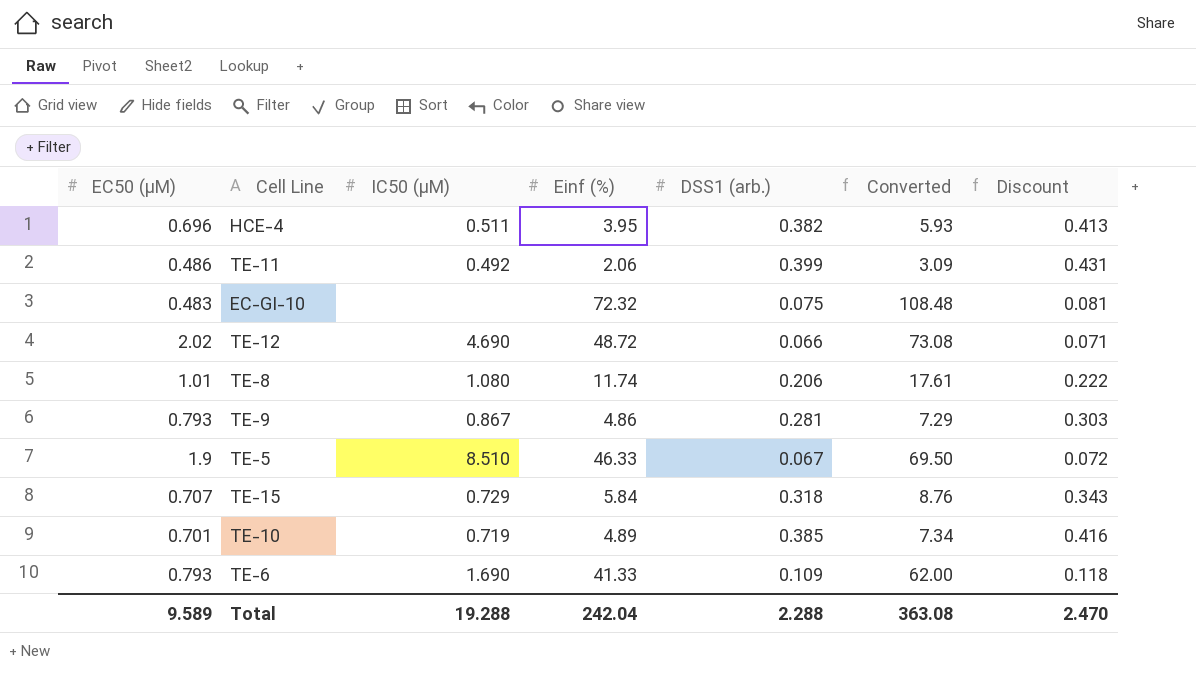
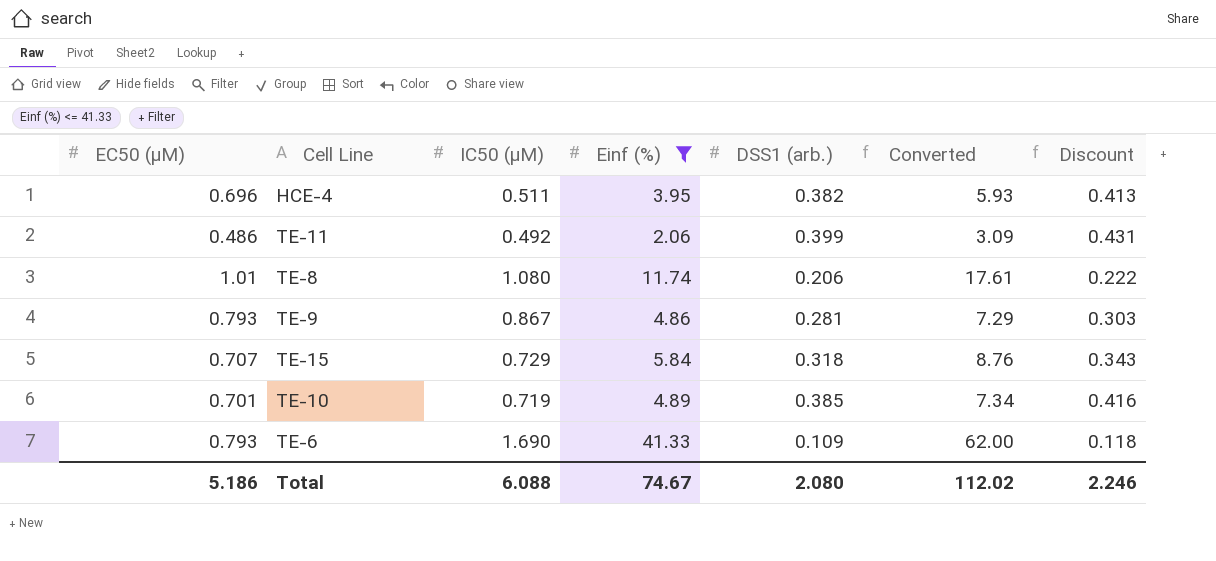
filter: none -> Einf (%) <= 41.33
Total | EC50 (µM): 9.589 -> 5.186
Total | IC50 (µM): 19.288 -> 6.088
Total | Einf (%): 242.04 -> 74.67
Total | DSS1 (arb.): 2.288 -> 2.080
Total | Converted: 363.08 -> 112.02
Total | Discount: 2.470 -> 2.246

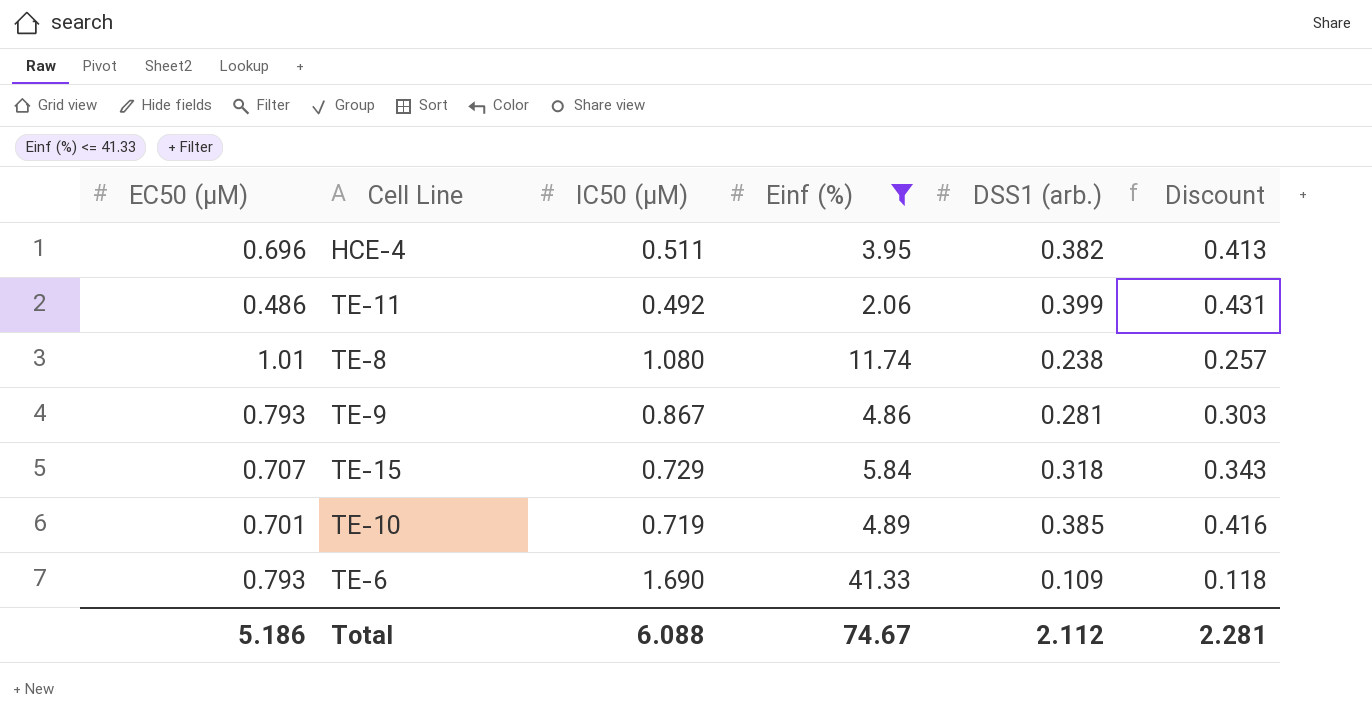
column Converted | formula: [Einf (%)] * 1.5 -> none
TE-8 | DSS1 (arb.): 0.206 -> 0.238
TE-8 | Discount: 0.222 -> 0.257
Total | DSS1 (arb.): 2.080 -> 2.112
Total | Discount: 2.246 -> 2.281

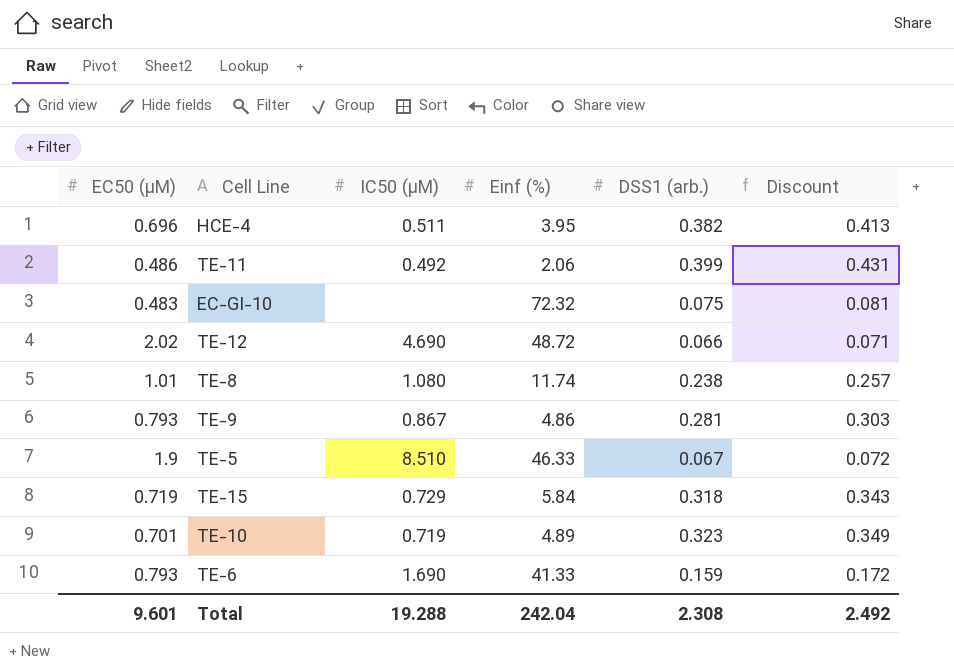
filter: Einf (%) <= 41.33 -> none
TE-15 | EC50 (µM): 0.707 -> 0.719
TE-10 | DSS1 (arb.): 0.385 -> 0.323
TE-10 | Discount: 0.416 -> 0.349
TE-6 | DSS1 (arb.): 0.109 -> 0.159
TE-6 | Discount: 0.118 -> 0.172
Total | EC50 (µM): 5.186 -> 9.601
Total | IC50 (µM): 6.088 -> 19.288
Total | Einf (%): 74.67 -> 242.04
Total | DSS1 (arb.): 2.112 -> 2.308
Total | Discount: 2.281 -> 2.492

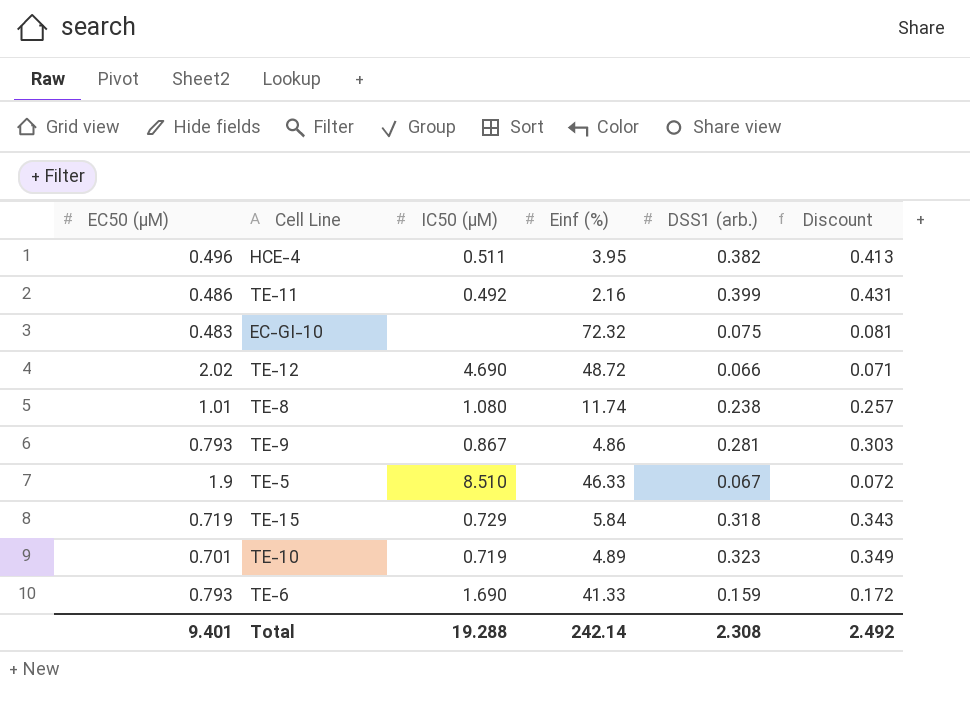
HCE-4 | EC50 (µM): 0.696 -> 0.496
TE-11 | Einf (%): 2.06 -> 2.16
Total | EC50 (µM): 9.601 -> 9.401
Total | Einf (%): 242.04 -> 242.14

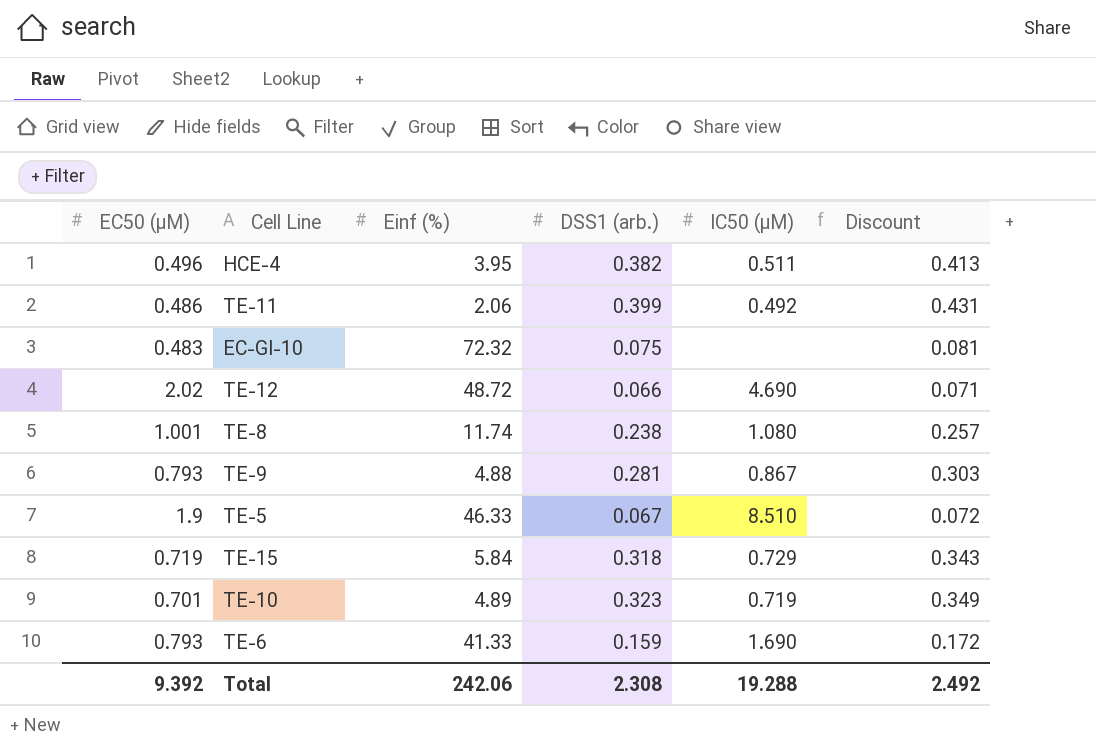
column IC50 (µM) | position: 3 -> 5
TE-11 | Einf (%): 2.16 -> 2.06
TE-8 | EC50 (µM): 1.01 -> 1.001
TE-9 | Einf (%): 4.86 -> 4.88
Total | EC50 (µM): 9.401 -> 9.392
Total | Einf (%): 242.14 -> 242.06

